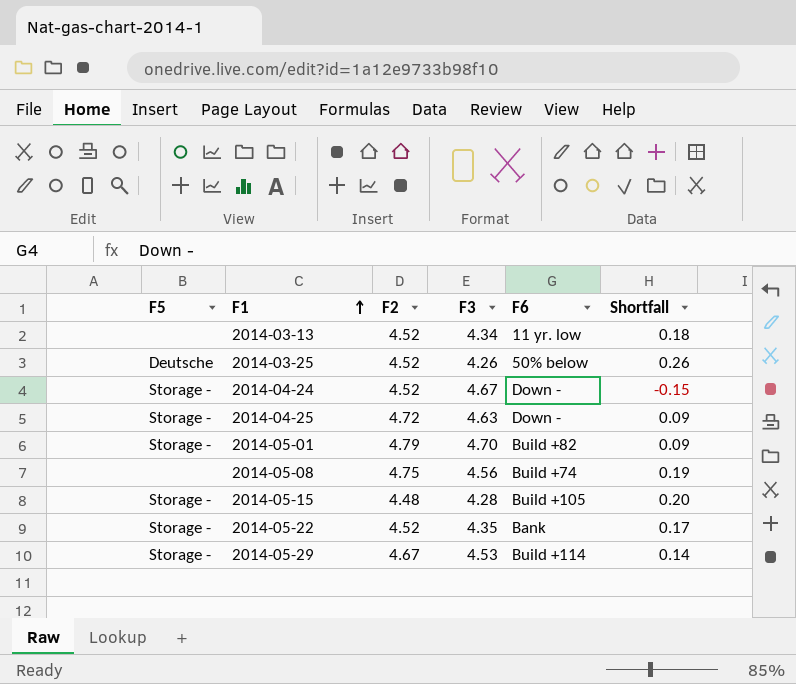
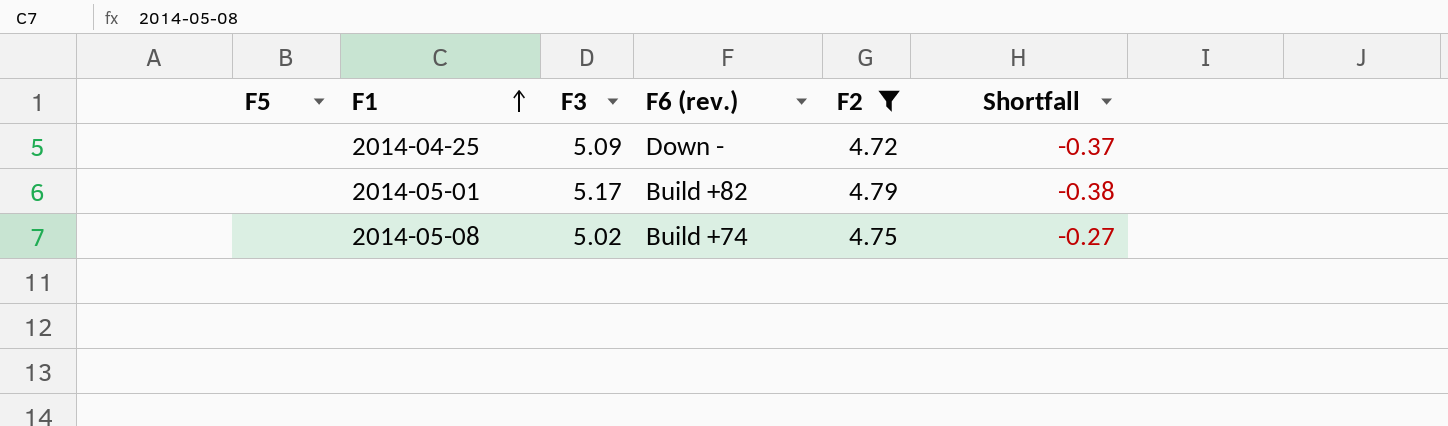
filter: none -> F2 >= 4.72
column name: F6 -> F6 (rev.)
column F2 | position: 3 -> 5
2014-04-25 | F5: Storage - -> none
2014-04-25 | F3: 4.63 -> 5.09
2014-04-25 | Shortfall: 0.09 -> -0.37
2014-05-01 | F5: Storage - -> none
2014-05-01 | F3: 4.70 -> 5.17
2014-05-01 | Shortfall: 0.09 -> -0.38
2014-05-08 | F3: 4.56 -> 5.02
2014-05-08 | Shortfall: 0.19 -> -0.27

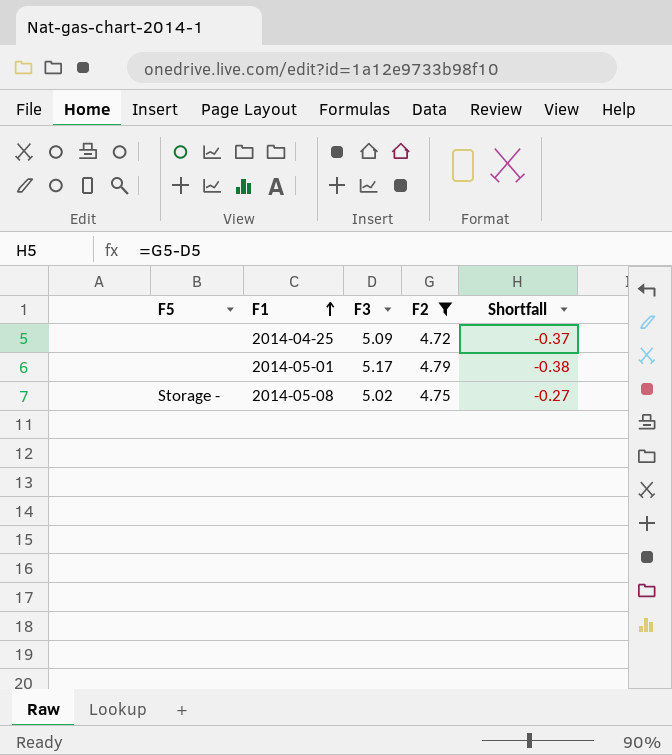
column F6 (rev.) | position: 4 -> none
2014-05-08 | F5: none -> Storage -

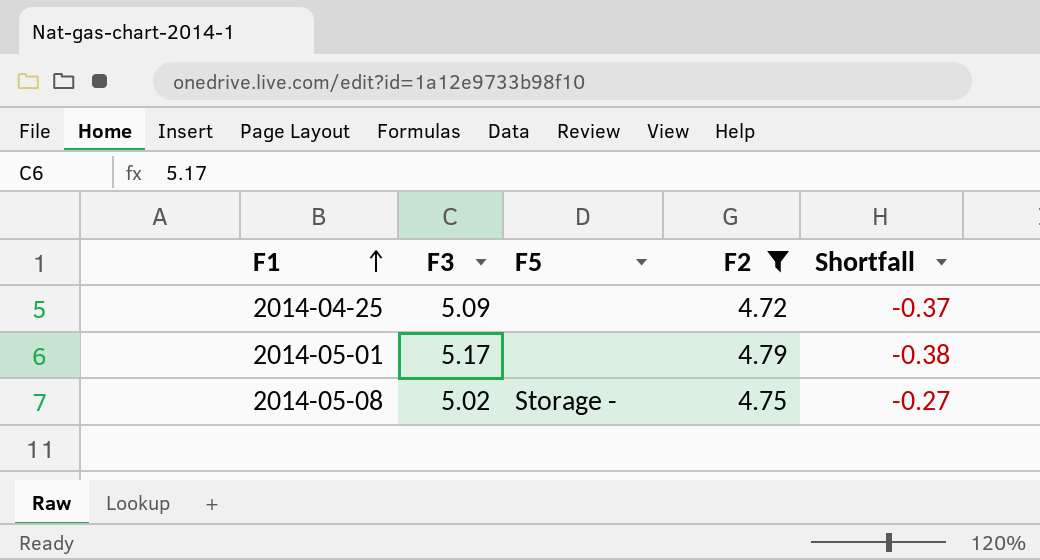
column F5 | position: 1 -> 3

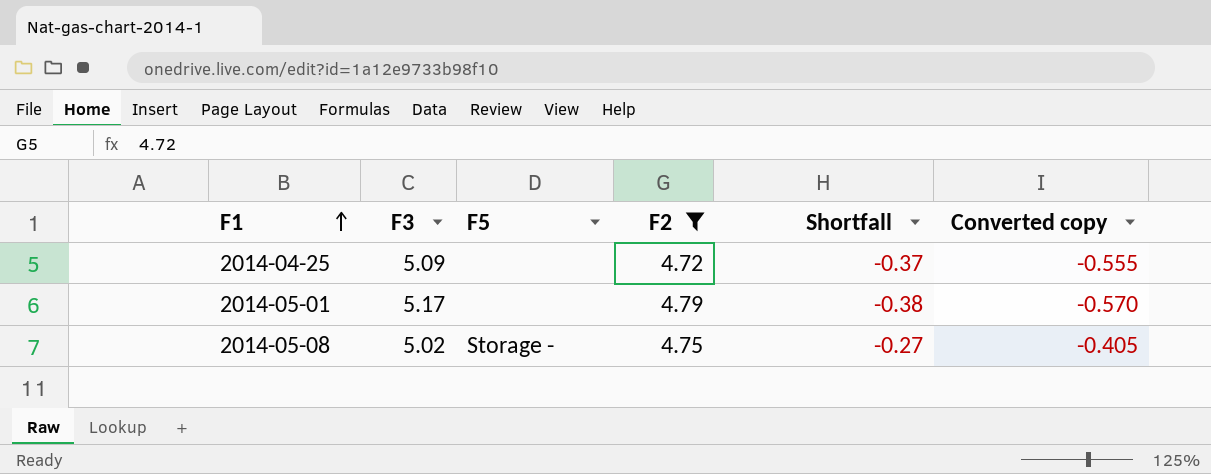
column Converted copy | formula: none -> [Shortfall] * 1.5

